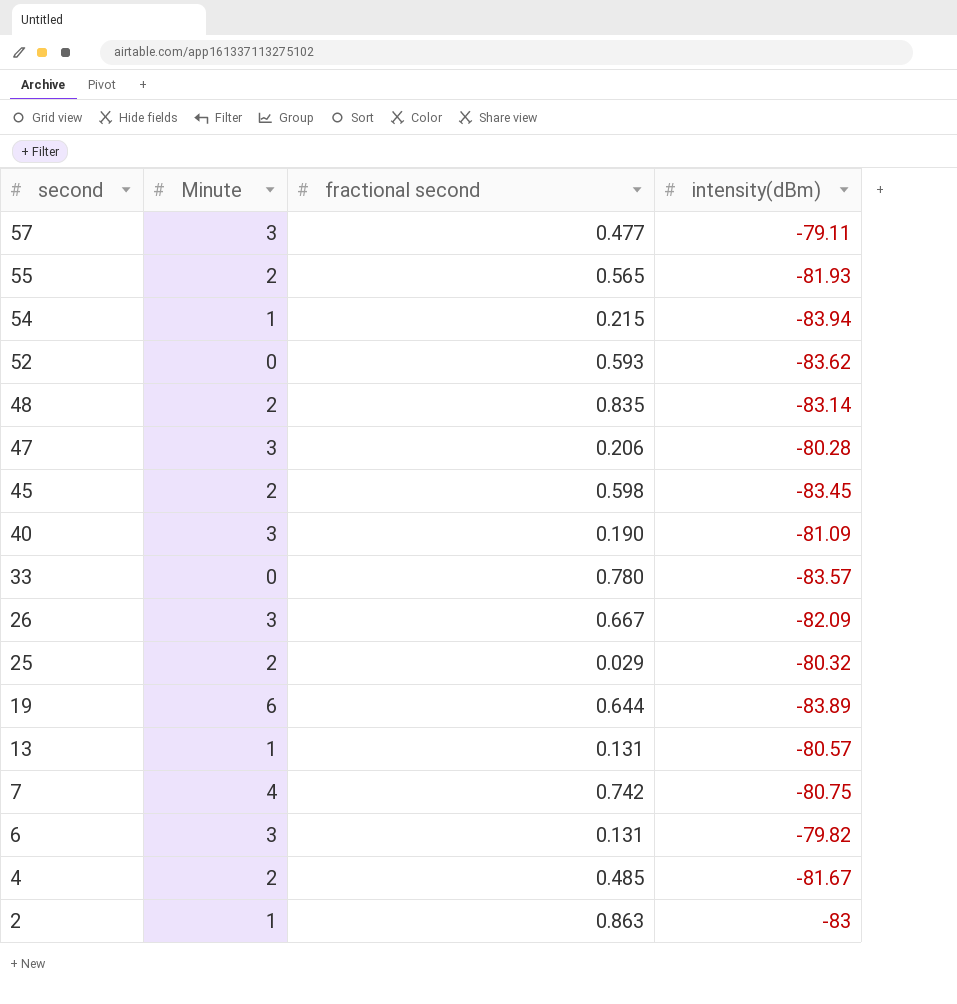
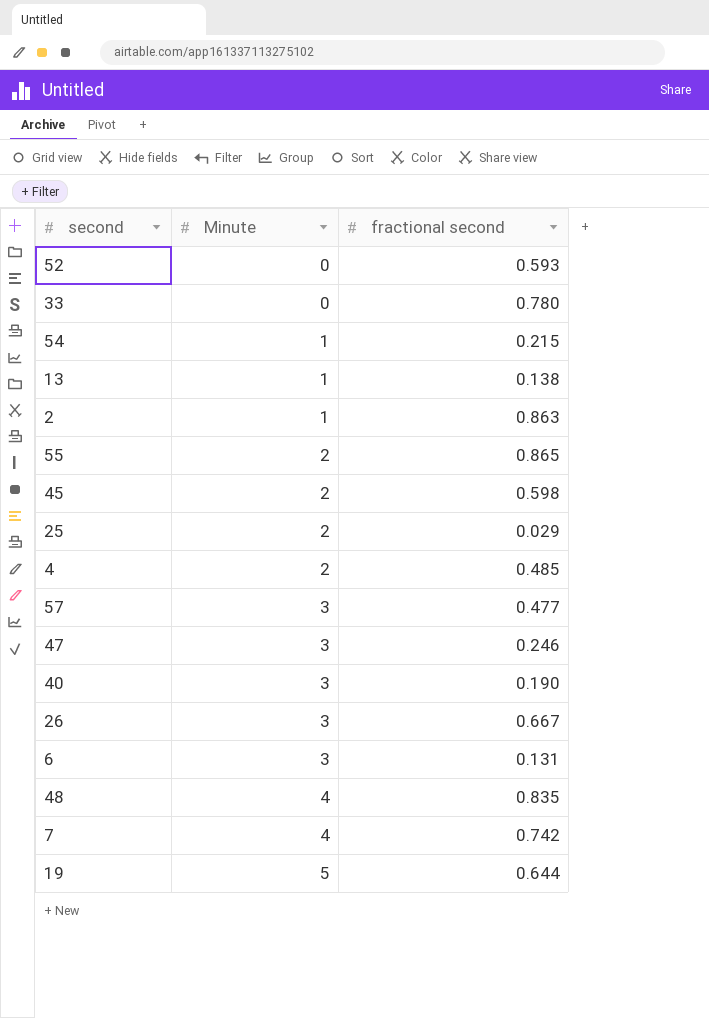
row order: second descending -> Minute ascending
column intensity(dBm) | position: 4 -> none
13 | fractional second: 0.131 -> 0.138
55 | fractional second: 0.565 -> 0.865
47 | fractional second: 0.206 -> 0.246
48 | Minute: 2 -> 4
19 | Minute: 6 -> 5

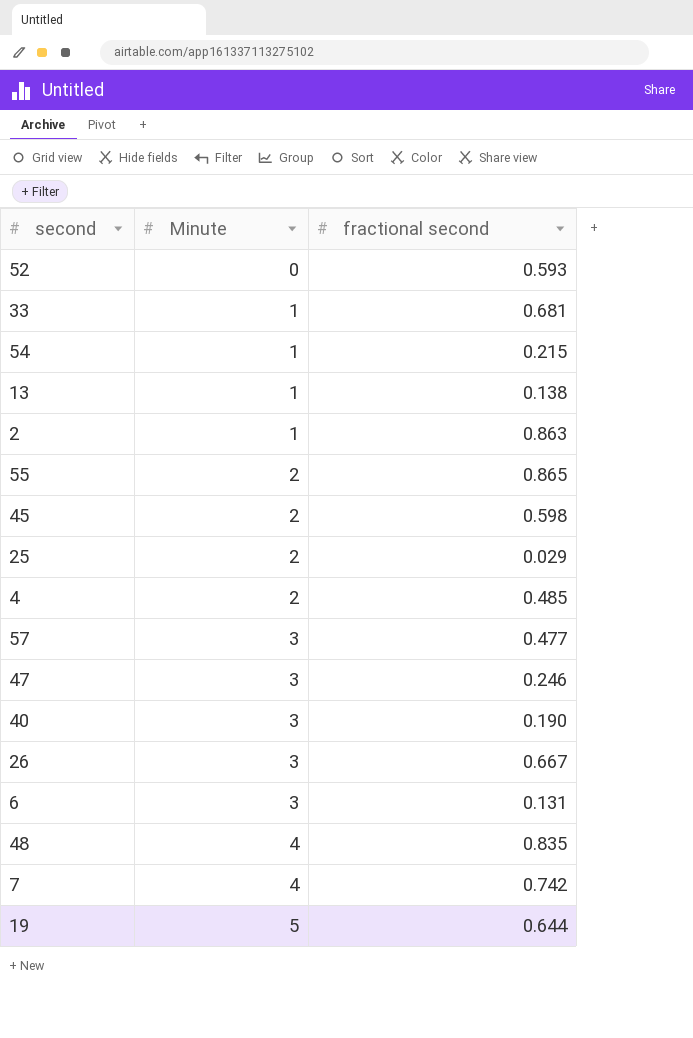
33 | Minute: 0 -> 1
33 | fractional second: 0.780 -> 0.681

